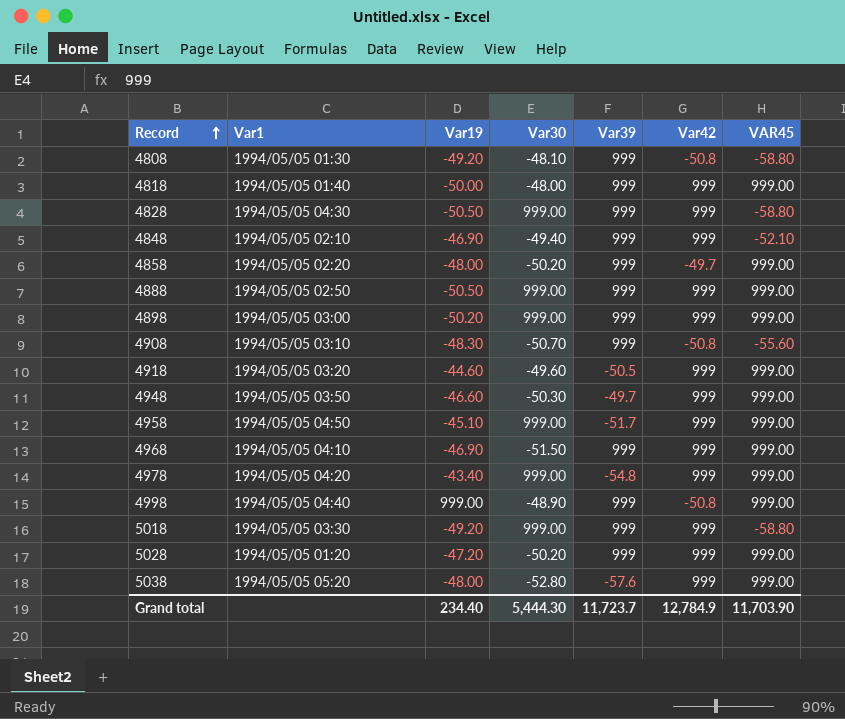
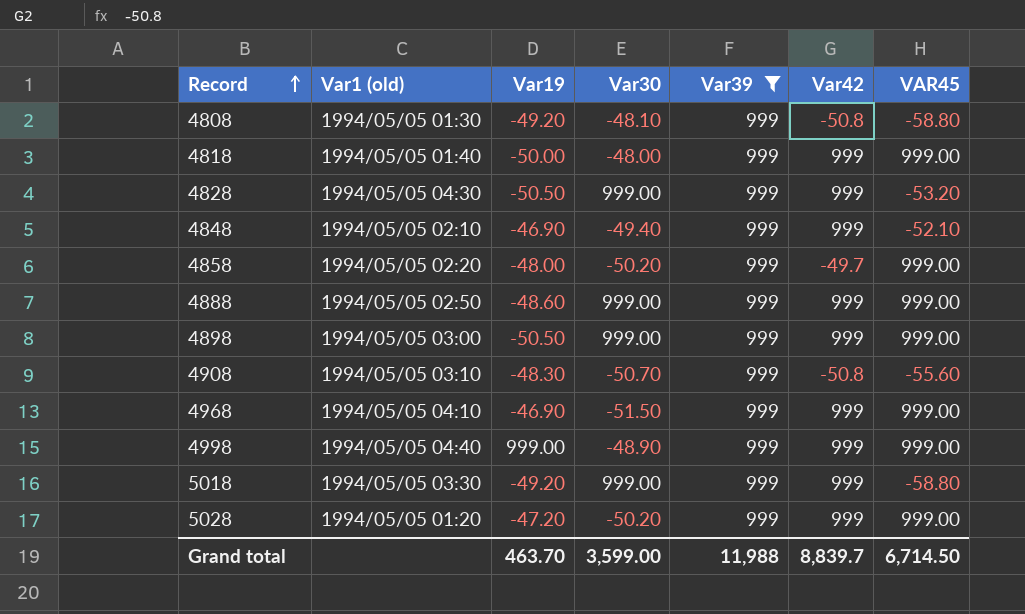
filter: none -> Var39 = 999
column name: Var1 -> Var1 (old)
4828 | VAR45: -58.80 -> -53.20
4888 | Var19: -50.50 -> -48.60
4898 | Var19: -50.20 -> -50.50
4998 | Var42: -50.8 -> 999
Grand total | Var19: 234.40 -> 463.70
Grand total | Var30: 5,444.30 -> 3,599.00
Grand total | Var39: 11,723.7 -> 11,988
Grand total | Var42: 12,784.9 -> 8,839.7
Grand total | VAR45: 11,703.90 -> 6,714.50

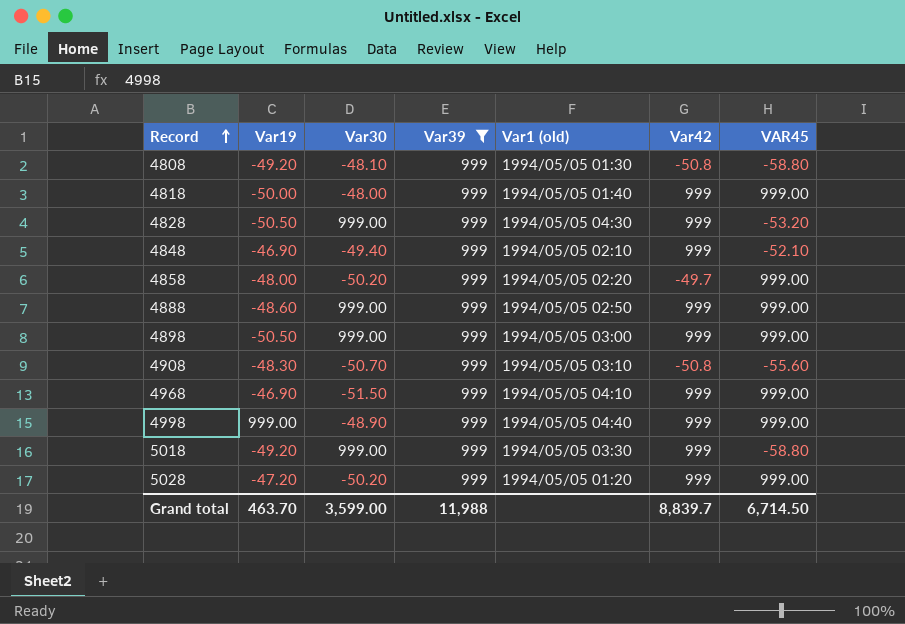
column Var1 (old) | position: 2 -> 5

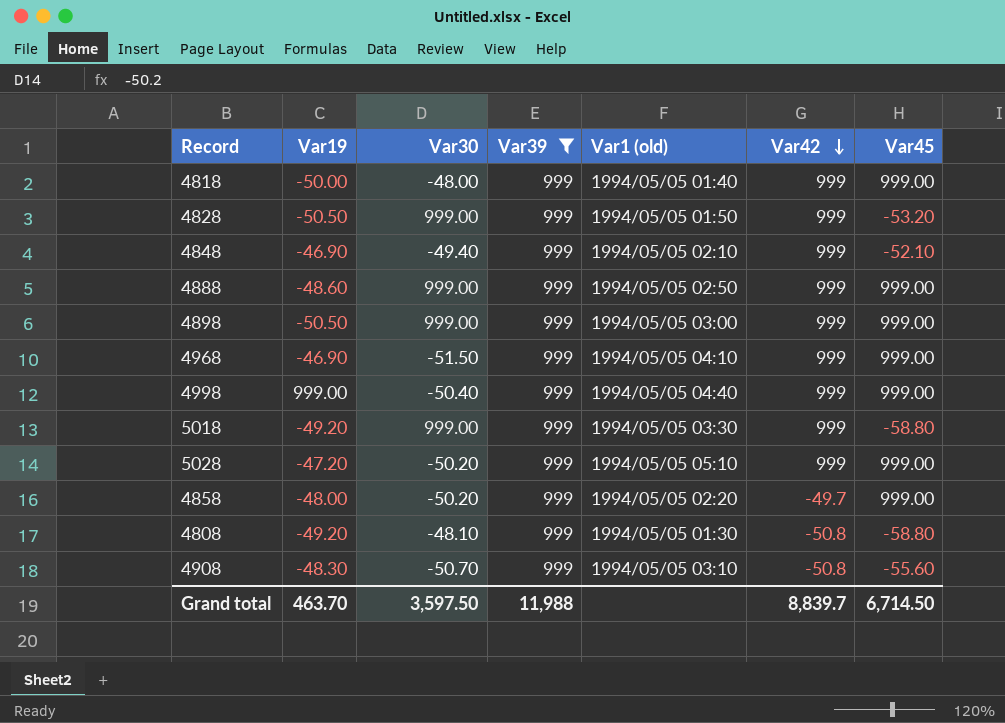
row order: Record ascending -> Var42 descending
column name: VAR45 -> Var45
4828 | Var1 (old): 1994/05/05 04:30 -> 1994/05/05 01:50
4998 | Var30: -48.90 -> -50.40
5028 | Var1 (old): 1994/05/05 01:20 -> 1994/05/05 05:10
Grand total | Var30: 3,599.00 -> 3,597.50

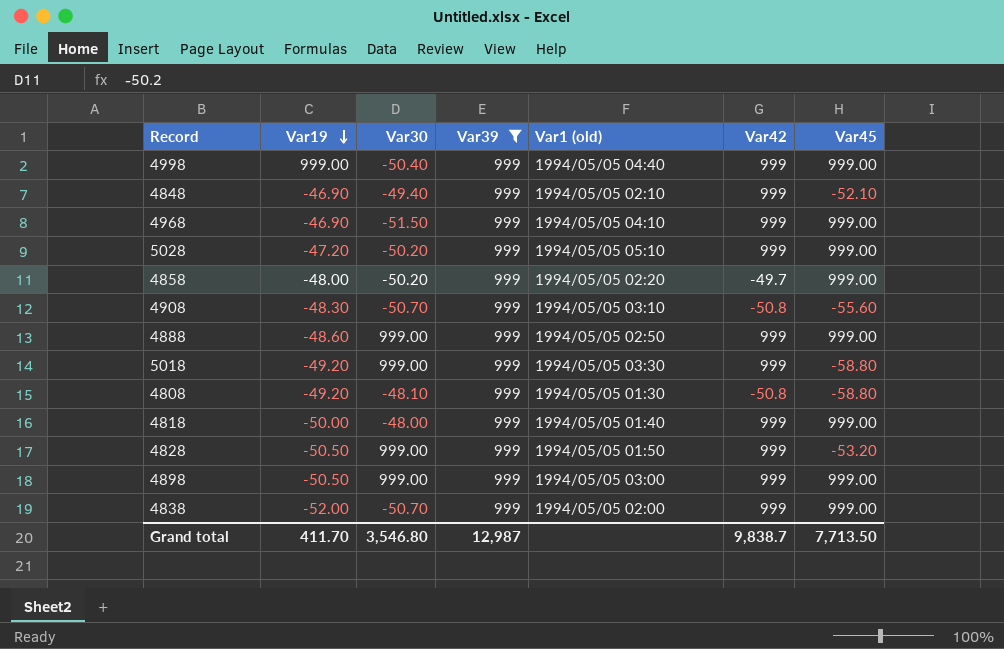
row order: Var42 descending -> Var19 descending
row 4838: none -> -52.00 | -50.70 | 999 | 1994/05/05 02:00 | 999 | 999.00
Grand total | Var19: 463.70 -> 411.70
Grand total | Var30: 3,597.50 -> 3,546.80
Grand total | Var39: 11,988 -> 12,987
Grand total | Var42: 8,839.7 -> 9,838.7
Grand total | Var45: 6,714.50 -> 7,713.50

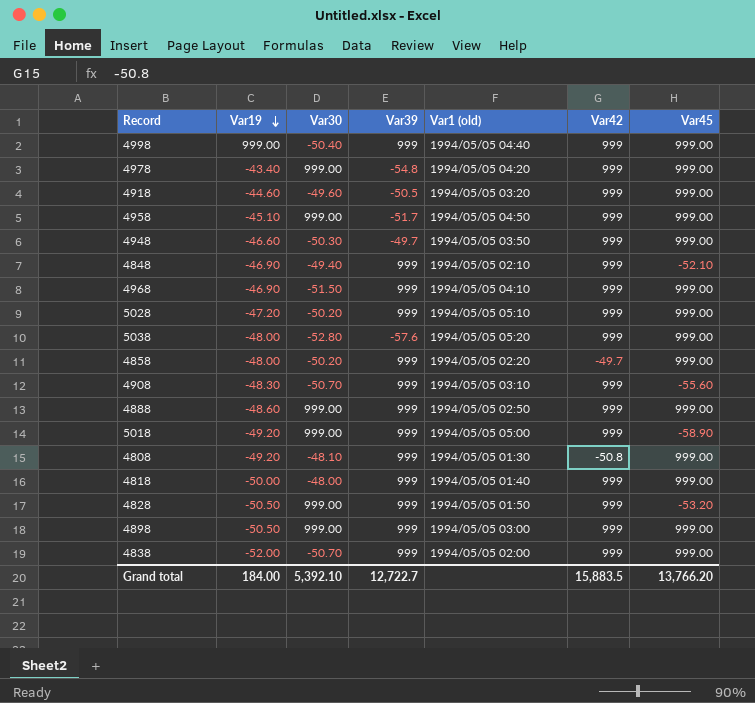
filter: Var39 = 999 -> none
4908 | Var42: -50.8 -> 999
5018 | Var1 (old): 1994/05/05 03:30 -> 1994/05/05 05:00
5018 | Var45: -58.80 -> -58.90
4808 | Var45: -58.80 -> 999.00
Grand total | Var19: 411.70 -> 184.00
Grand total | Var30: 3,546.80 -> 5,392.10
Grand total | Var39: 12,987 -> 12,722.7
Grand total | Var42: 9,838.7 -> 15,883.5
Grand total | Var45: 7,713.50 -> 13,766.20

